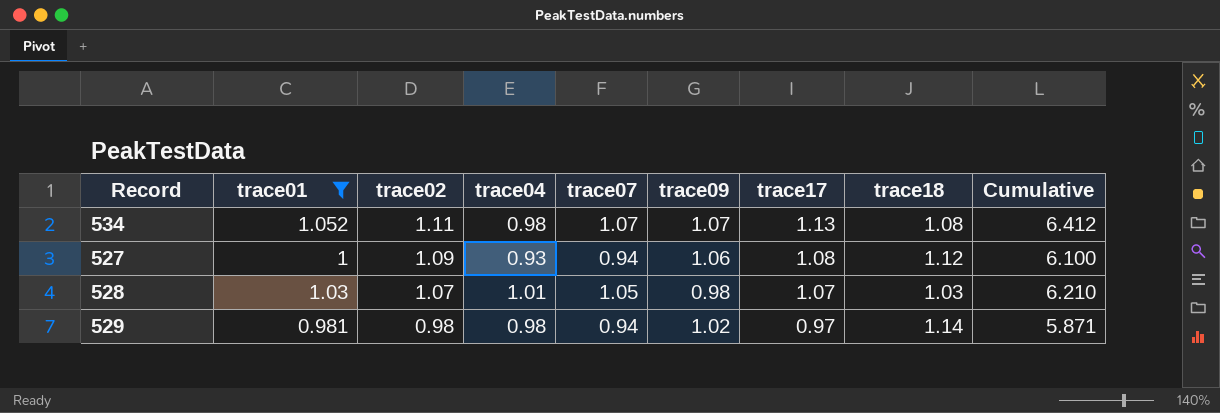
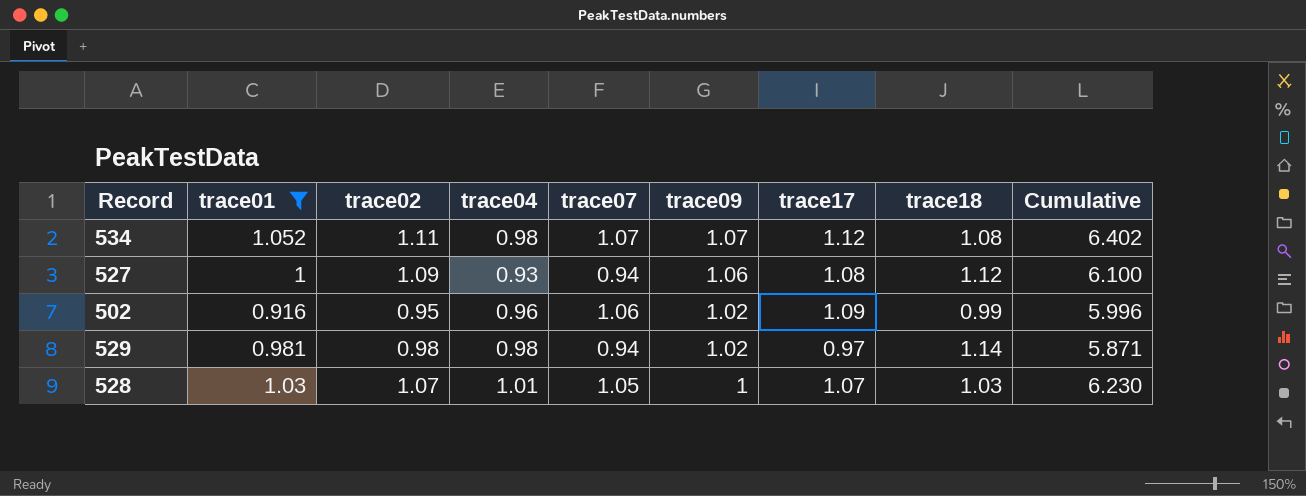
row order: trace02 descending -> trace09 descending
534 | trace17: 1.13 -> 1.12
534 | Cumulative: 6.412 -> 6.402
row 502: none -> 0.916 | 0.95 | 0.96 | 1.06 | 1.02 | 1.09 | 0.99 | 5.996
528 | trace09: 0.98 -> 1
528 | Cumulative: 6.210 -> 6.230

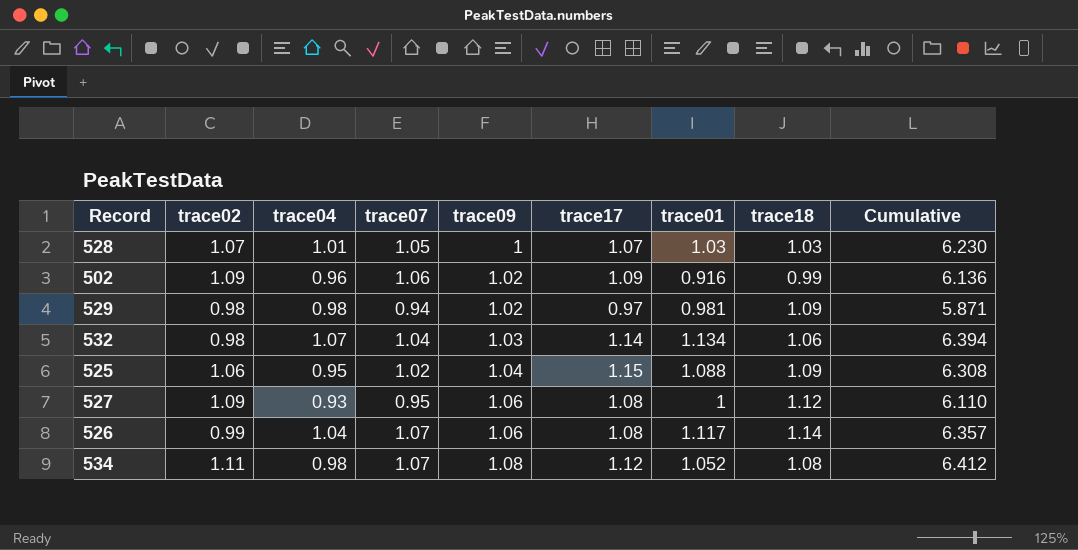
filter: trace01 <= 1.052 -> none
row order: trace09 descending -> trace09 ascending
column trace01 | position: 2 -> 7
502 | trace02: 0.95 -> 1.09
502 | Cumulative: 5.996 -> 6.136
529 | trace18: 1.14 -> 1.09
527 | trace07: 0.94 -> 0.95
527 | Cumulative: 6.100 -> 6.110
534 | trace09: 1.07 -> 1.08
534 | Cumulative: 6.402 -> 6.412

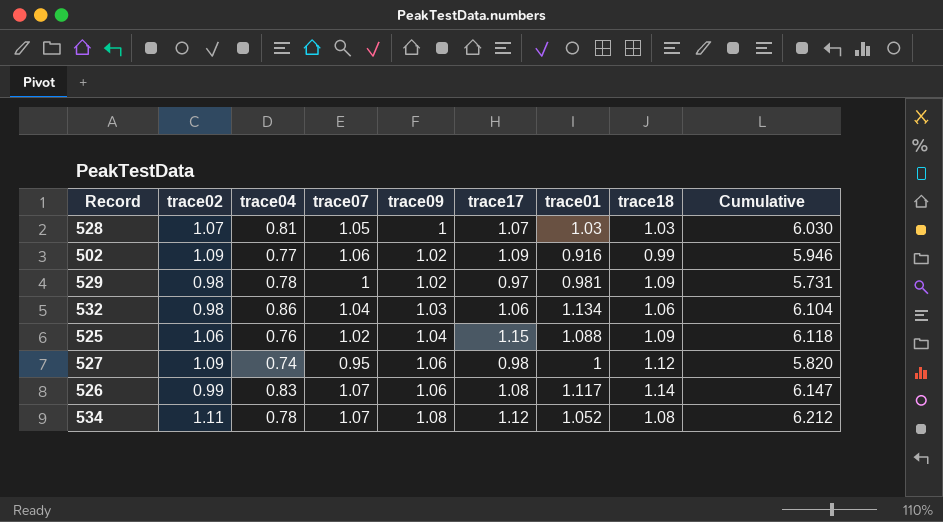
528 | trace04: 1.01 -> 0.81
528 | Cumulative: 6.230 -> 6.030
502 | trace04: 0.96 -> 0.77
502 | Cumulative: 6.136 -> 5.946
529 | trace04: 0.98 -> 0.78
529 | trace07: 0.94 -> 1
529 | Cumulative: 5.871 -> 5.731
532 | trace04: 1.07 -> 0.86
532 | trace17: 1.14 -> 1.06
532 | Cumulative: 6.394 -> 6.104
525 | trace04: 0.95 -> 0.76
525 | Cumulative: 6.308 -> 6.118
527 | trace04: 0.93 -> 0.74
527 | trace17: 1.08 -> 0.98
527 | Cumulative: 6.110 -> 5.820
526 | trace04: 1.04 -> 0.83
526 | Cumulative: 6.357 -> 6.147
534 | trace04: 0.98 -> 0.78
534 | Cumulative: 6.412 -> 6.212

